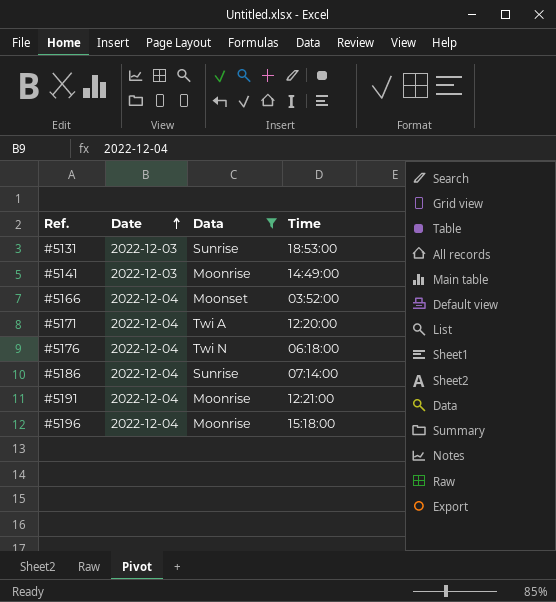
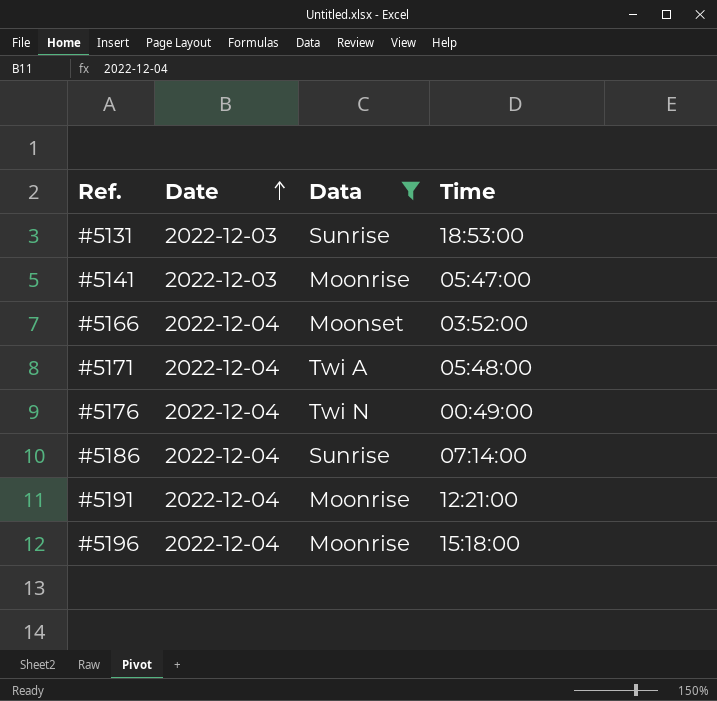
#5141 | Time: 14:49:00 -> 05:47:00
#5171 | Time: 12:20:00 -> 05:48:00
#5176 | Time: 06:18:00 -> 00:49:00

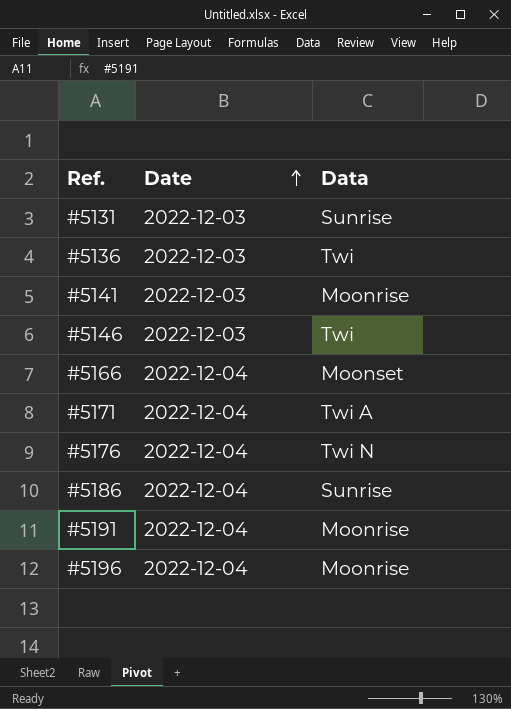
filter: Data != Twi -> none
column Time | position: 4 -> none

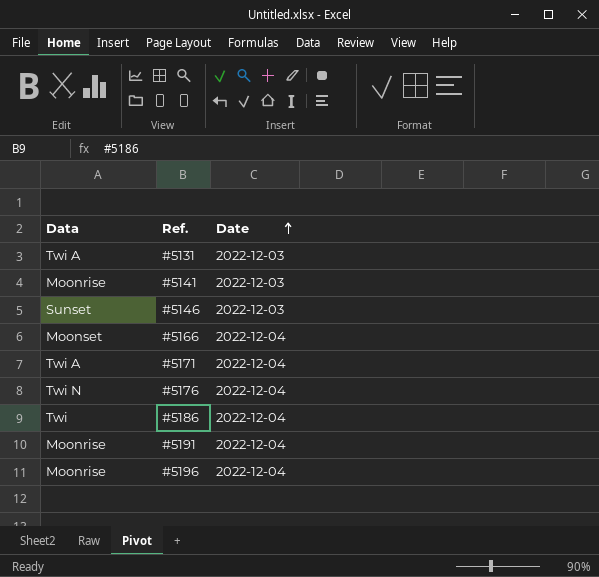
column Data | position: 3 -> 1
row #5136: 2022-12-03 | Twi -> none
#5131 | Data: Sunrise -> Twi A
#5146 | Data: Twi -> Sunset
#5186 | Data: Sunrise -> Twi

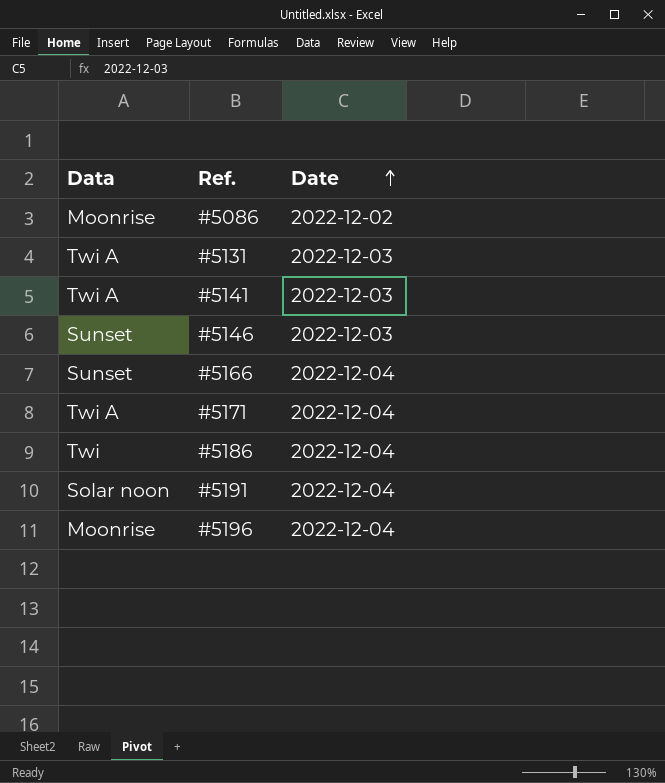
row #5176: Twi N | 2022-12-04 -> none
row #5086: none -> Moonrise | 2022-12-02
#5141 | Data: Moonrise -> Twi A
#5166 | Data: Moonset -> Sunset
#5191 | Data: Moonrise -> Solar noon

